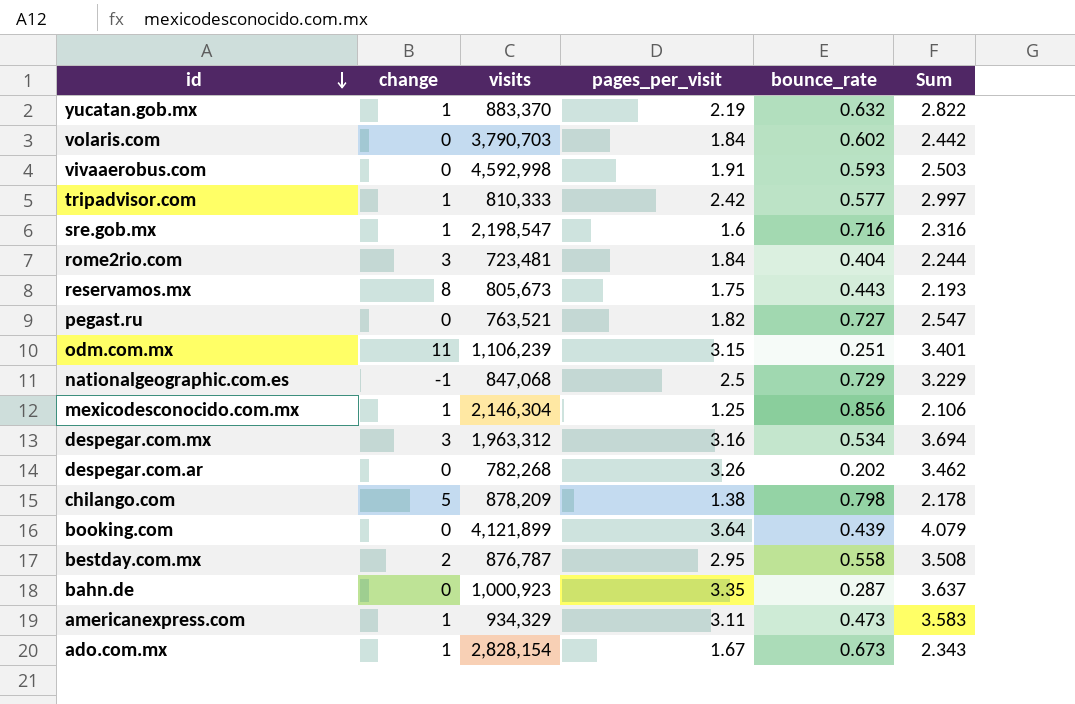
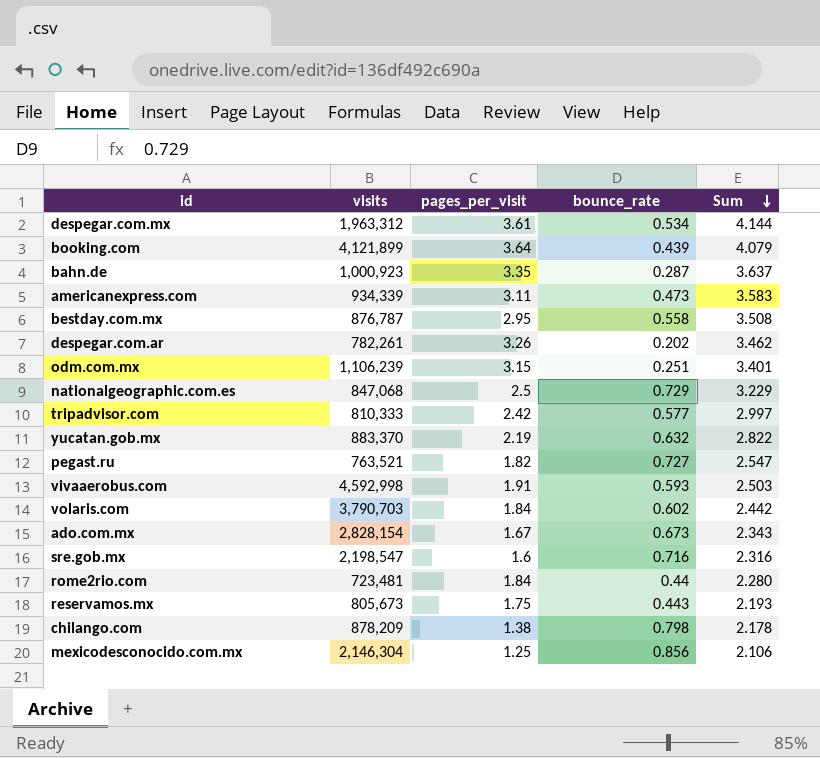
row order: id descending -> Sum descending
column change | position: 2 -> none
despegar.com.mx | pages_per_visit: 3.16 -> 3.61
despegar.com.mx | Sum: 3.694 -> 4.144
americanexpress.com | visits: 934,329 -> 934,339
despegar.com.ar | visits: 782,268 -> 782,261
rome2rio.com | bounce_rate: 0.404 -> 0.44
rome2rio.com | Sum: 2.244 -> 2.280

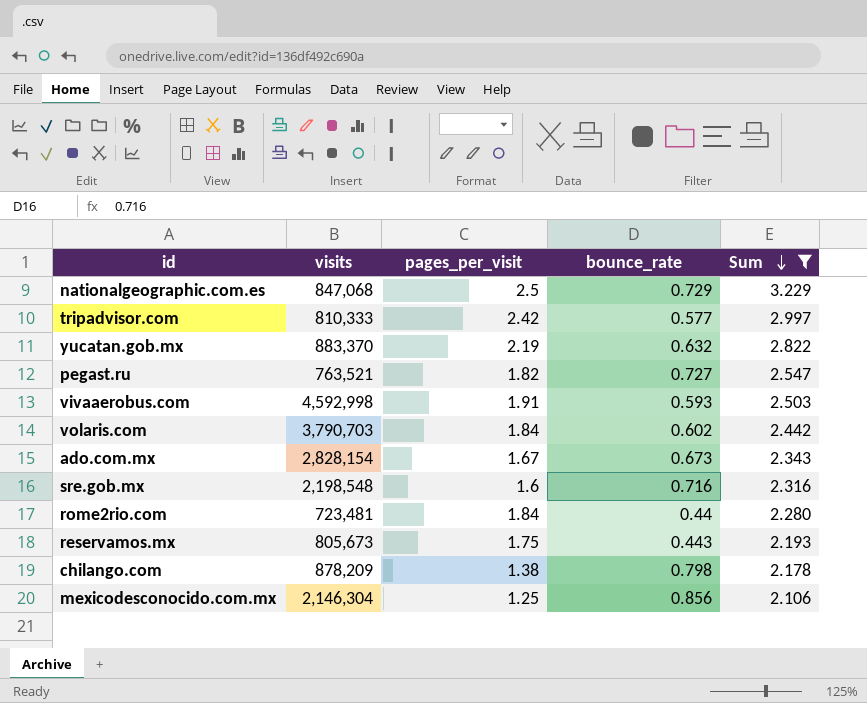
filter: none -> Sum <= 3.229
sre.gob.mx | visits: 2,198,547 -> 2,198,548

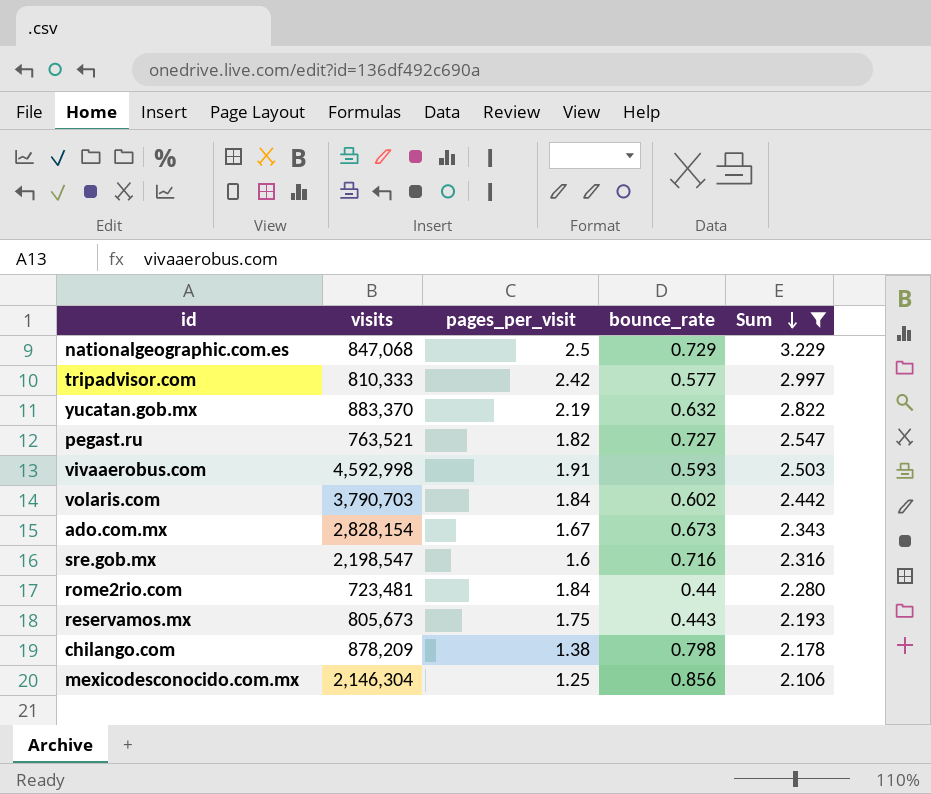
sre.gob.mx | visits: 2,198,548 -> 2,198,547

